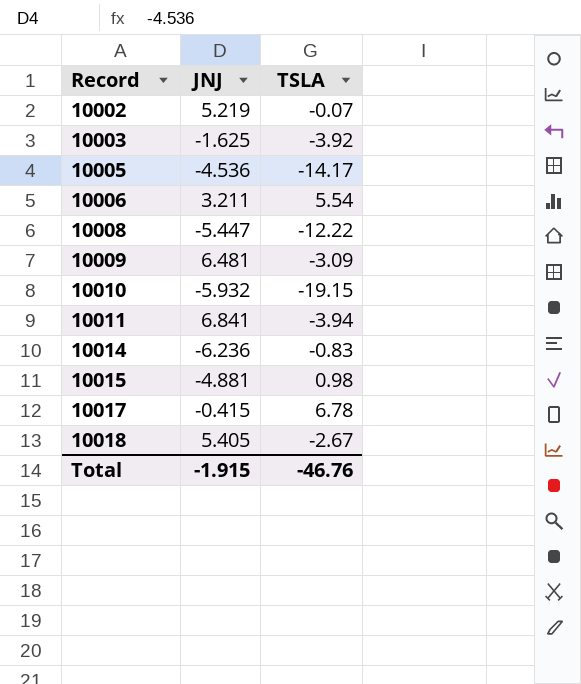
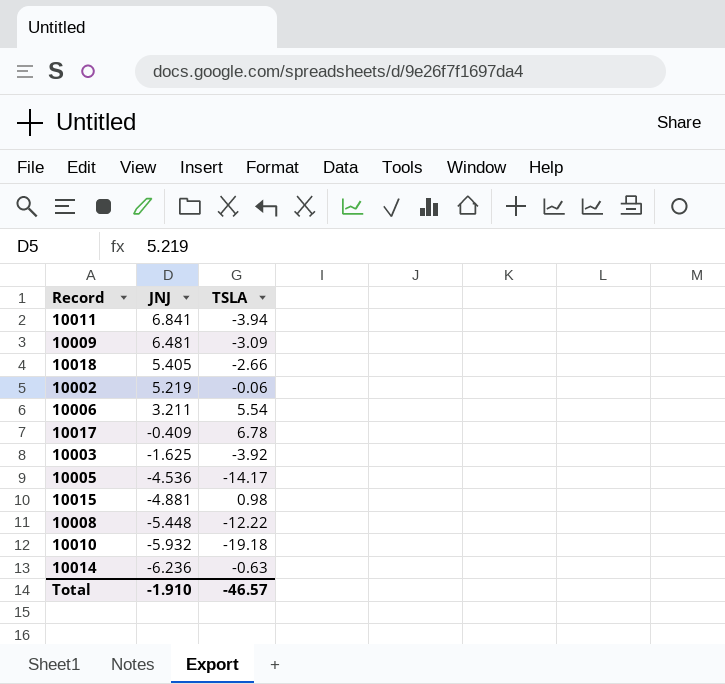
row order: Record ascending -> JNJ descending
10018 | TSLA: -2.67 -> -2.66
10002 | TSLA: -0.07 -> -0.06
10017 | JNJ: -0.415 -> -0.409
10008 | JNJ: -5.447 -> -5.448
10010 | TSLA: -19.15 -> -19.18
10014 | TSLA: -0.83 -> -0.63
Total | JNJ: -1.915 -> -1.910
Total | TSLA: -46.76 -> -46.57

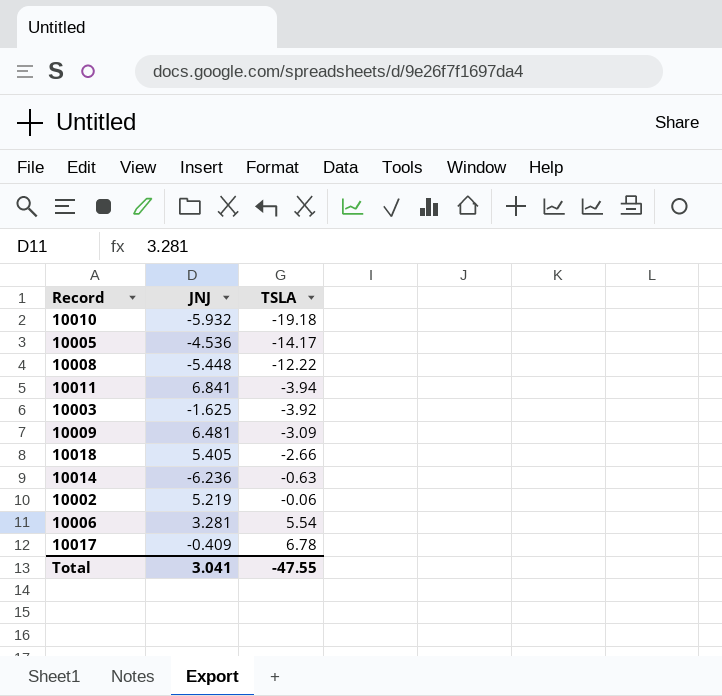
row order: JNJ descending -> TSLA ascending
row 10015: -4.881 | 0.98 -> none
10006 | JNJ: 3.211 -> 3.281
Total | JNJ: -1.910 -> 3.041
Total | TSLA: -46.57 -> -47.55

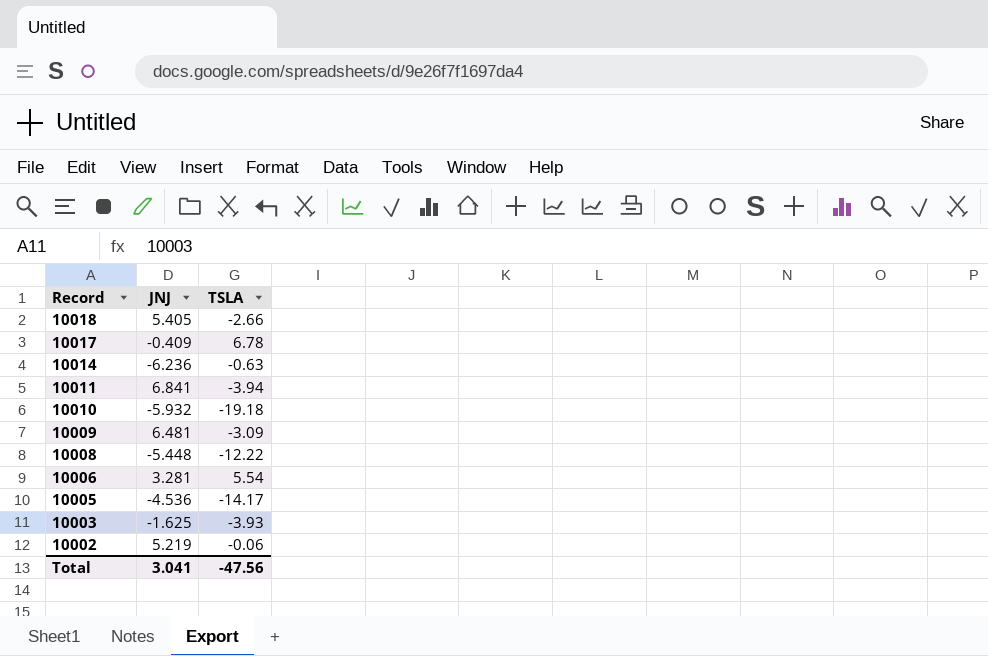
row order: TSLA ascending -> Record descending
10003 | TSLA: -3.92 -> -3.93
Total | TSLA: -47.55 -> -47.56

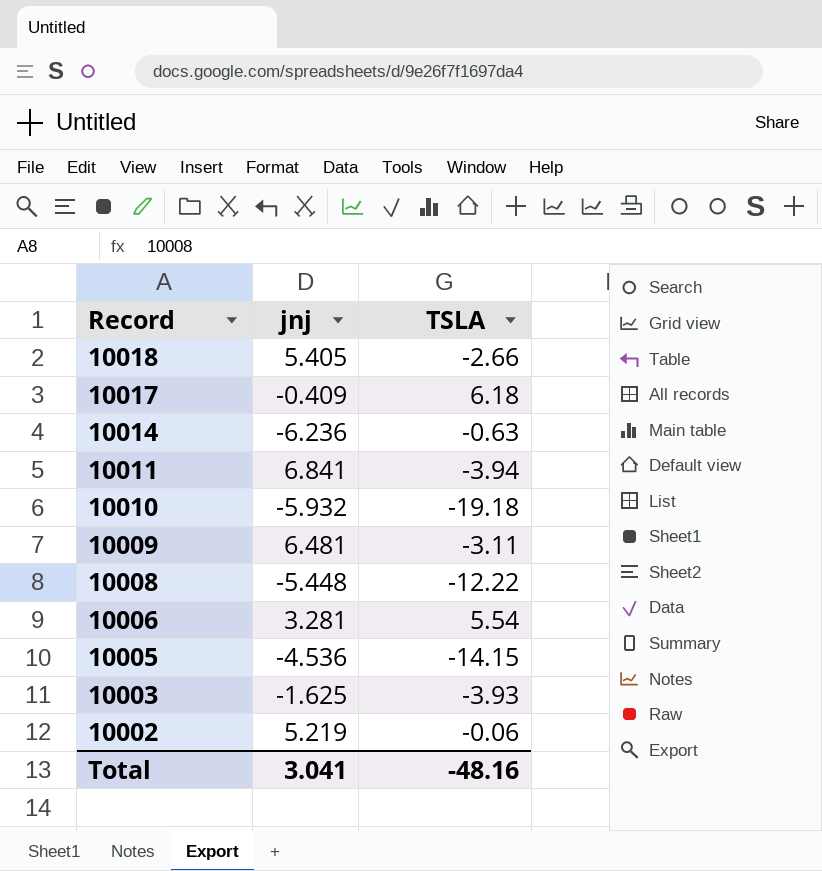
column name: JNJ -> jnj
10017 | TSLA: 6.78 -> 6.18
10009 | TSLA: -3.09 -> -3.11
10005 | TSLA: -14.17 -> -14.15
Total | TSLA: -47.56 -> -48.16

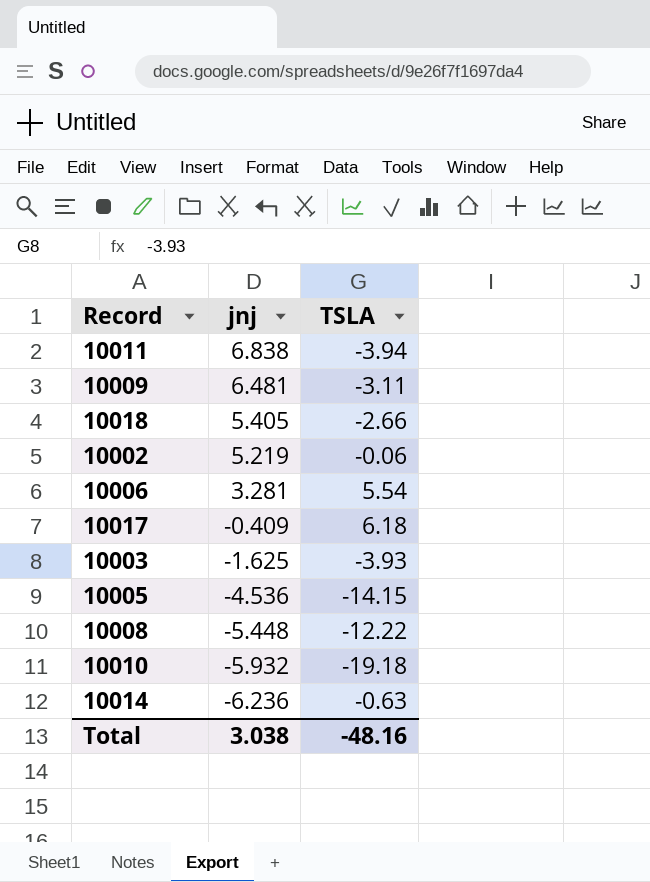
row order: Record descending -> jnj descending
10011 | jnj: 6.841 -> 6.838
Total | jnj: 3.041 -> 3.038

